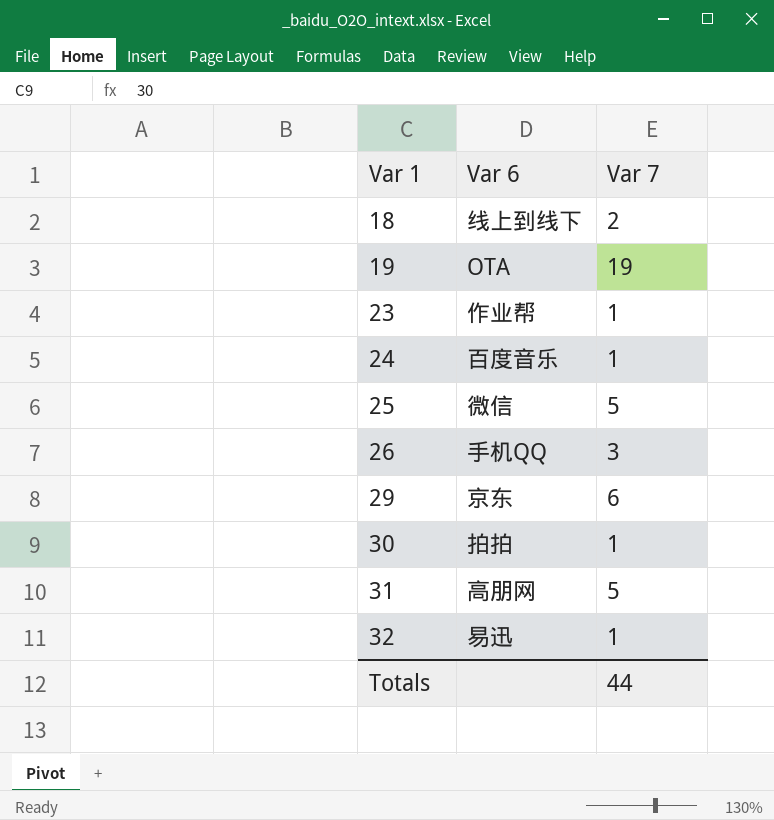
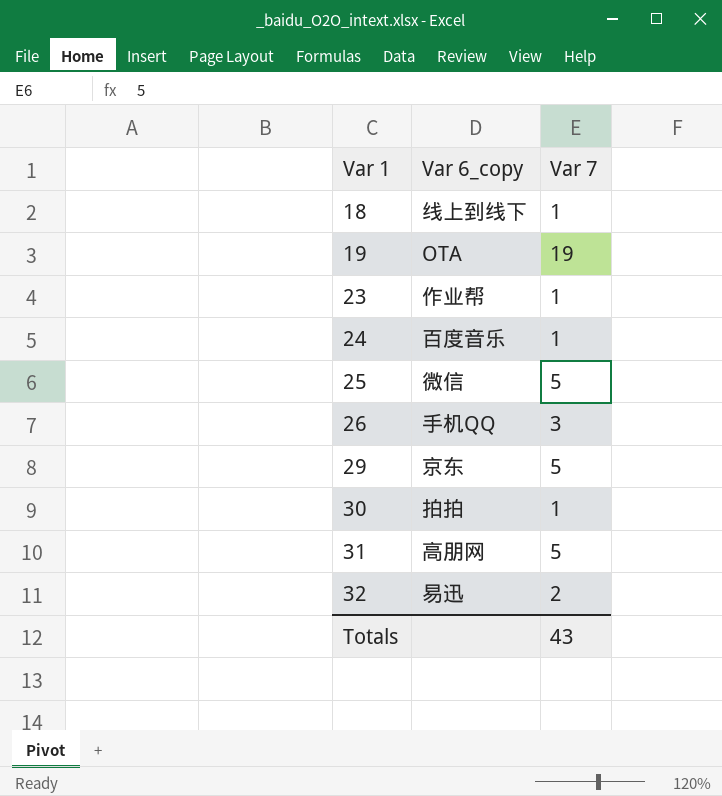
column name: Var 6 -> Var 6_copy
18 | Var 7: 2 -> 1
29 | Var 7: 6 -> 5
32 | Var 7: 1 -> 2
Totals | Var 7: 44 -> 43

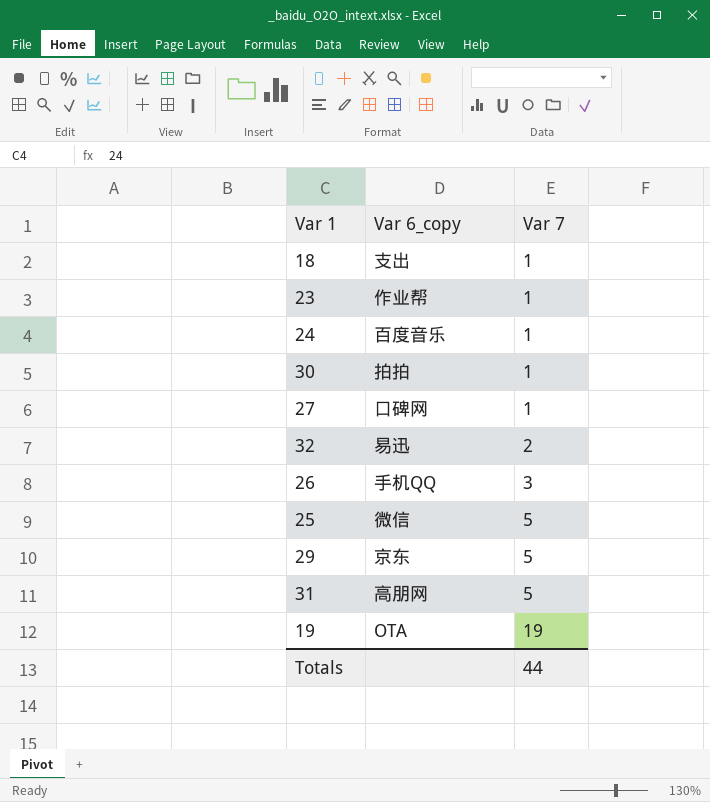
row order: Var 1 ascending -> Var 7 ascending
18 | Var 6_copy: 线上到线下 -> 支出
row 27: none -> 口碑网 | 1
Totals | Var 7: 43 -> 44

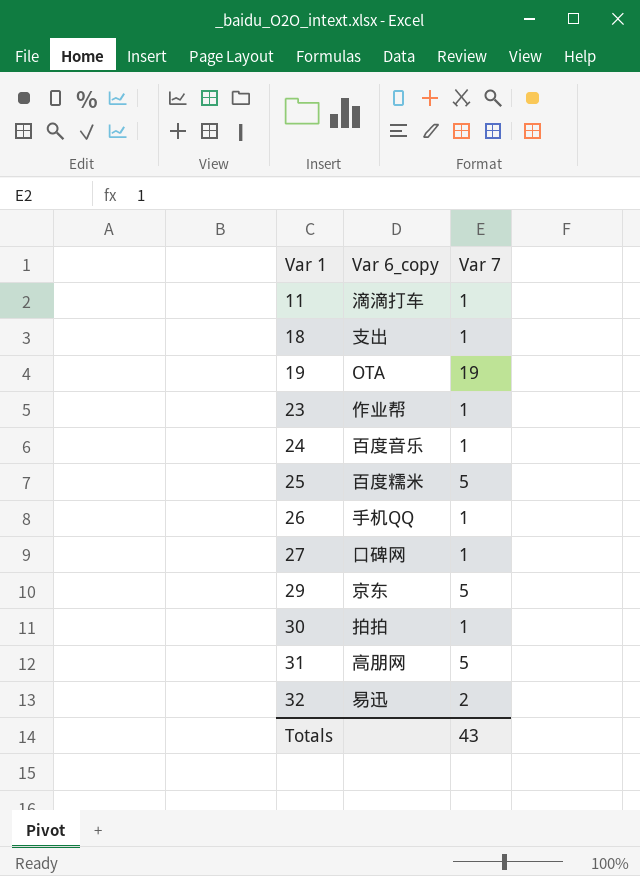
row order: Var 7 ascending -> Var 1 ascending
row 11: none -> 滴滴打车 | 1
25 | Var 6_copy: 微信 -> 百度糯米
26 | Var 7: 3 -> 1
Totals | Var 7: 44 -> 43

